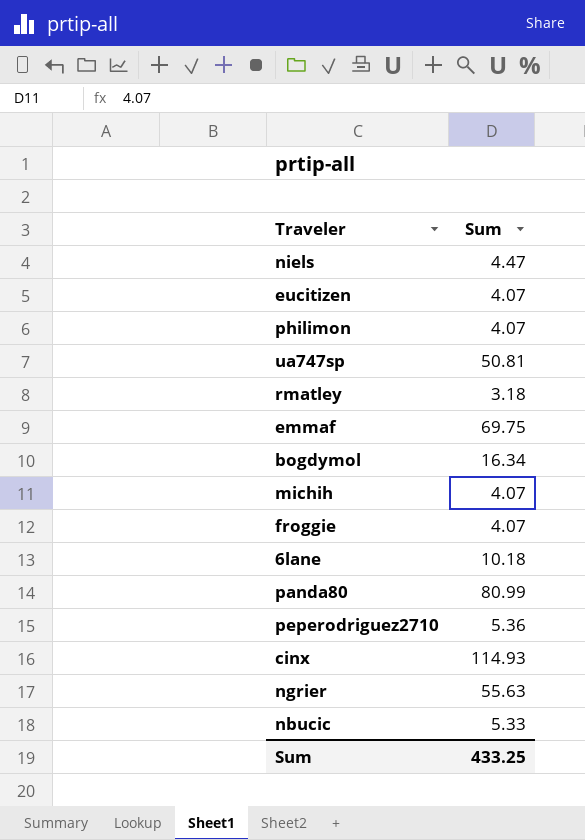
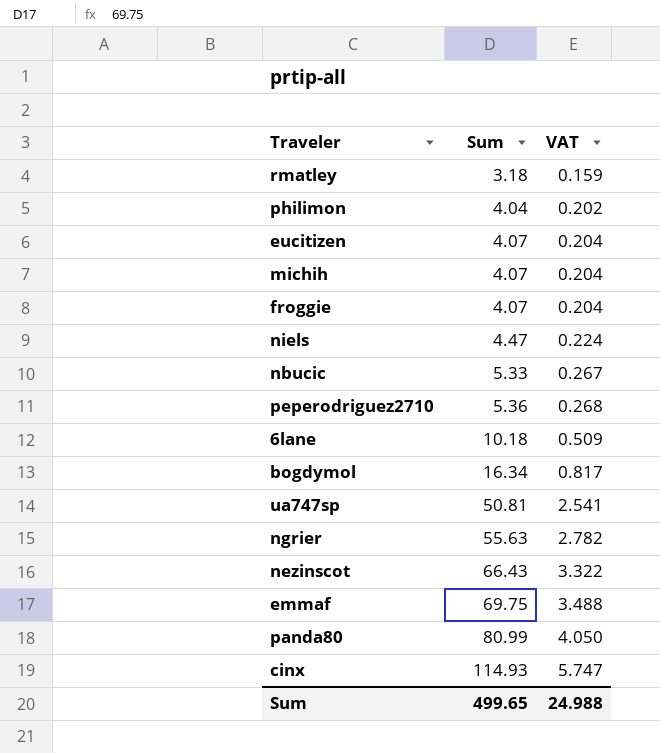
row order: none -> Sum ascending
column VAT | formula: none -> [Sum] * 0.05
philimon | Sum: 4.07 -> 4.04
row nezinscot: none -> 66.43 | 3.322
Sum | Sum: 433.25 -> 499.65

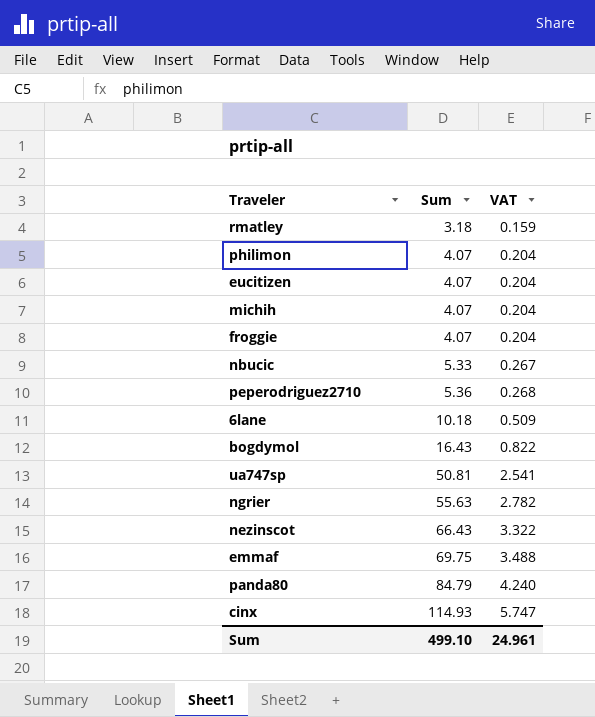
row niels: 4.47 | 0.224 -> none
philimon | Sum: 4.04 -> 4.07
philimon | VAT: 0.202 -> 0.204
bogdymol | Sum: 16.34 -> 16.43
bogdymol | VAT: 0.817 -> 0.822
panda80 | Sum: 80.99 -> 84.79
panda80 | VAT: 4.050 -> 4.240
Sum | Sum: 499.65 -> 499.10
Sum | VAT: 24.988 -> 24.961

